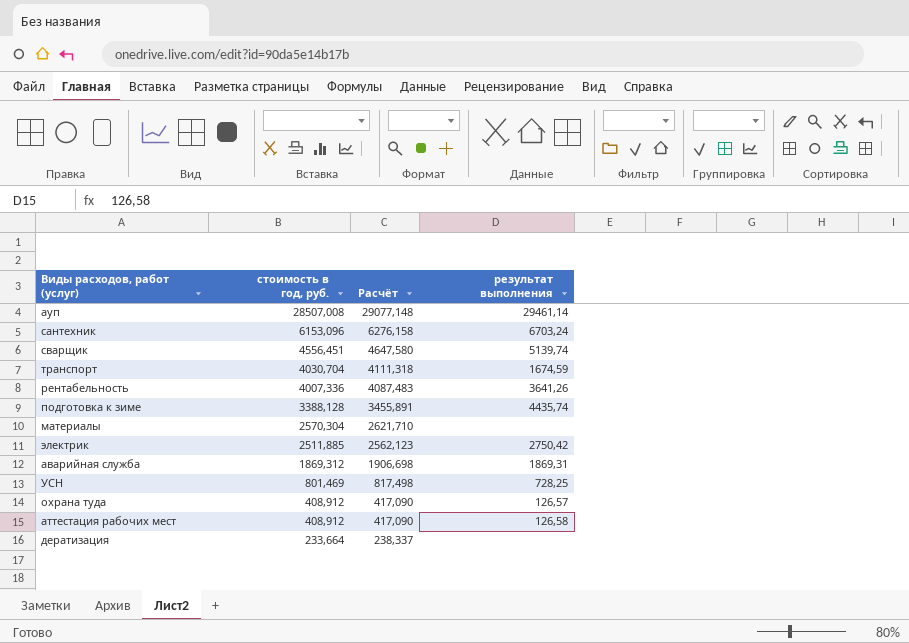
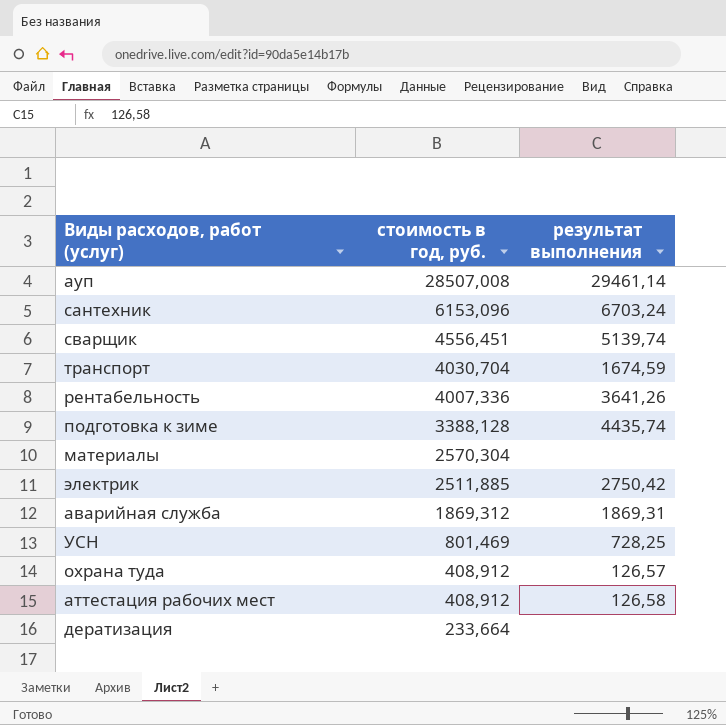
column Расчёт | formula: [стоимость в год, руб.] * 1,02 -> none

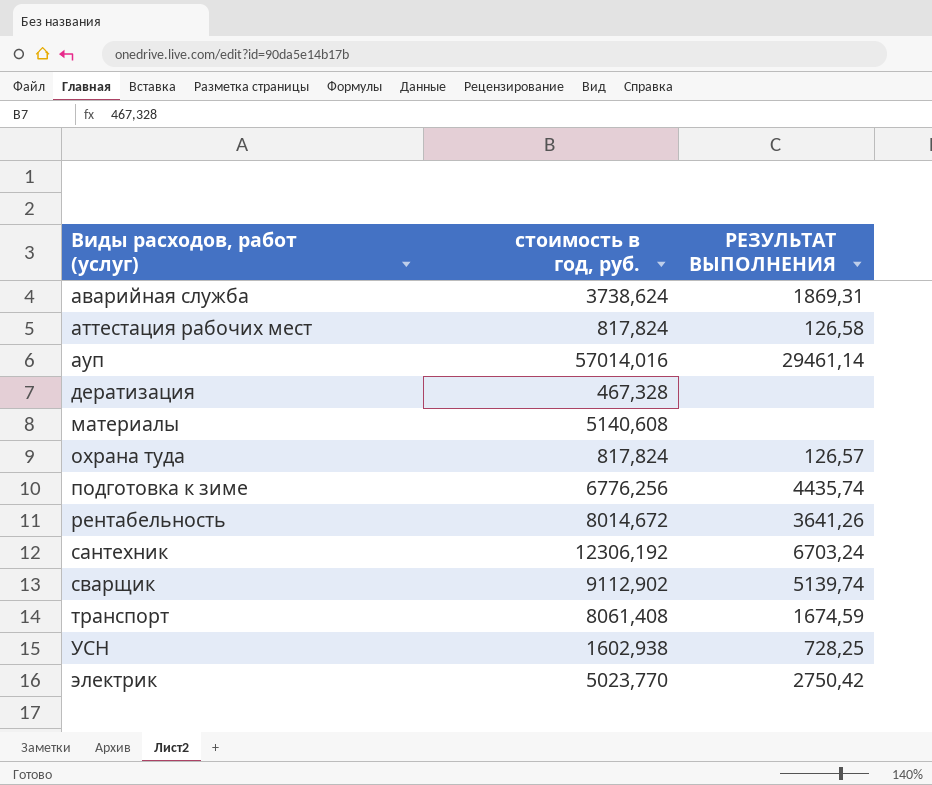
row order: стоимость в год, руб. descending -> Виды расходов, работ (услуг) ascending
column name: результат выполнения -> РЕЗУЛЬТАТ ВЫПОЛНЕНИЯ
аварийная служба | стоимость в год, руб.: 1869,312 -> 3738,624
аттестация рабочих мест | стоимость в год, руб.: 408,912 -> 817,824
ауп | стоимость в год, руб.: 28507,008 -> 57014,016
дератизация | стоимость в год, руб.: 233,664 -> 467,328
материалы | стоимость в год, руб.: 2570,304 -> 5140,608
охрана туда | стоимость в год, руб.: 408,912 -> 817,824
подготовка к зиме | стоимость в год, руб.: 3388,128 -> 6776,256
рентабельность | стоимость в год, руб.: 4007,336 -> 8014,672
сантехник | стоимость в год, руб.: 6153,096 -> 12306,192
сварщик | стоимость в год, руб.: 4556,451 -> 9112,902
транспорт | стоимость в год, руб.: 4030,704 -> 8061,408
УСН | стоимость в год, руб.: 801,469 -> 1602,938
электрик | стоимость в год, руб.: 2511,885 -> 5023,770

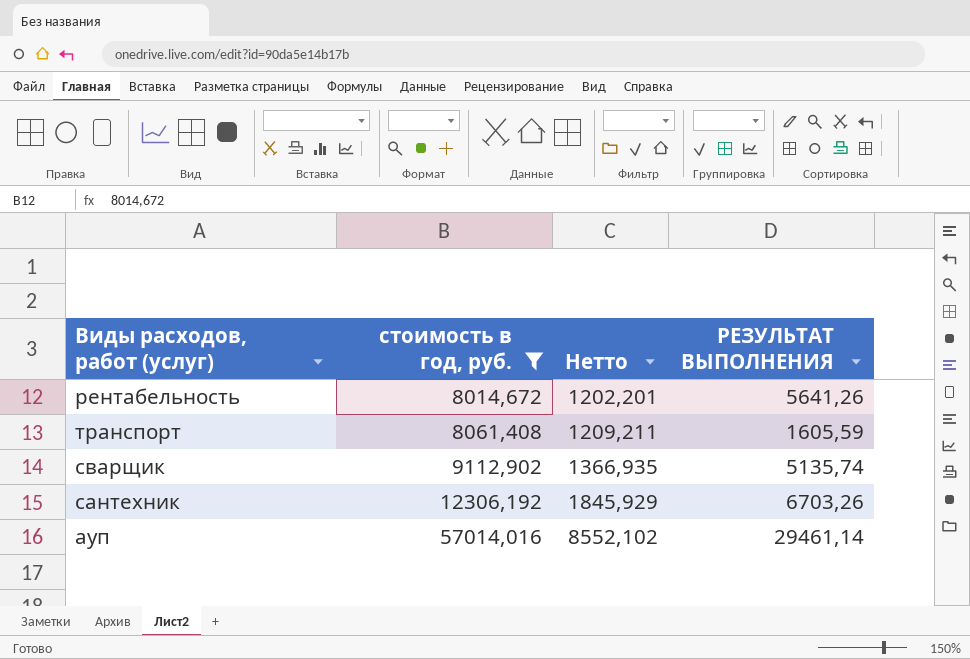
filter: none -> стоимость в год, руб. >= 8014,672
row order: Виды расходов, работ (услуг) ascending -> стоимость в год, руб. ascending
column Нетто | formula: none -> [стоимость в год, руб.] * 0,15
рентабельность | РЕЗУЛЬТАТ ВЫПОЛНЕНИЯ: 3641,26 -> 5641,26
транспорт | РЕЗУЛЬТАТ ВЫПОЛНЕНИЯ: 1674,59 -> 1605,59
сварщик | РЕЗУЛЬТАТ ВЫПОЛНЕНИЯ: 5139,74 -> 5135,74
сантехник | РЕЗУЛЬТАТ ВЫПОЛНЕНИЯ: 6703,24 -> 6703,26

